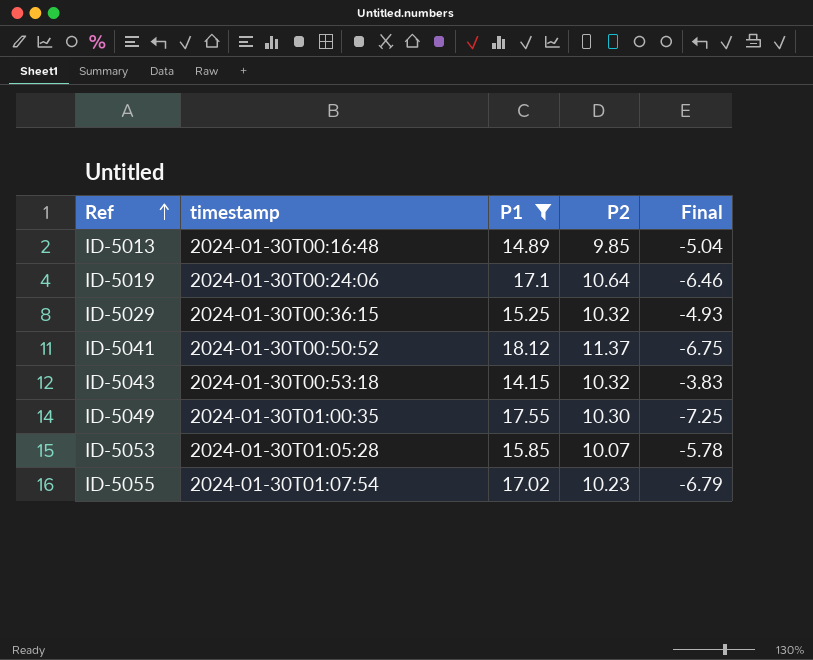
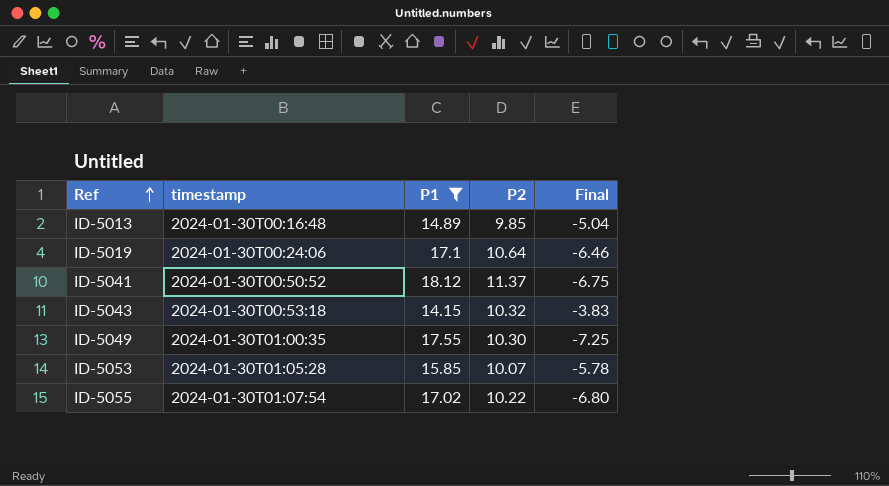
row ID-5029: 2024-01-30T00:36:15 | 15.25 | 10.32 | -4.93 -> none
ID-5055 | P2: 10.23 -> 10.22
ID-5055 | Final: -6.79 -> -6.80

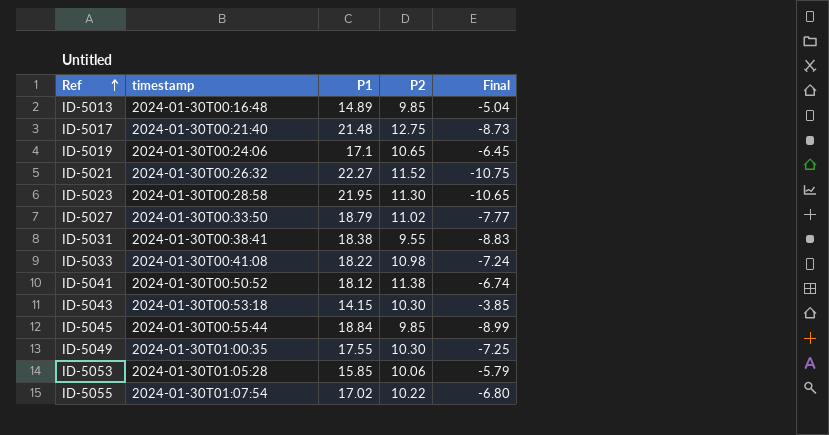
filter: P1 <= 18.12 -> none
ID-5019 | P2: 10.64 -> 10.65
ID-5019 | Final: -6.46 -> -6.45
ID-5041 | P2: 11.37 -> 11.38
ID-5041 | Final: -6.75 -> -6.74
ID-5043 | P2: 10.32 -> 10.30
ID-5043 | Final: -3.83 -> -3.85
ID-5053 | P2: 10.07 -> 10.06
ID-5053 | Final: -5.78 -> -5.79

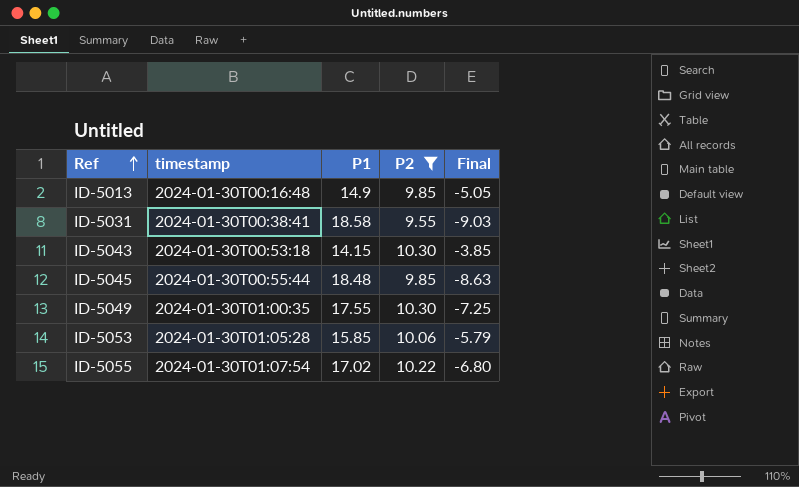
filter: none -> P2 <= 10.30
ID-5013 | P1: 14.89 -> 14.9
ID-5013 | Final: -5.04 -> -5.05
ID-5031 | P1: 18.38 -> 18.58
ID-5031 | Final: -8.83 -> -9.03
ID-5045 | P1: 18.84 -> 18.48
ID-5045 | Final: -8.99 -> -8.63

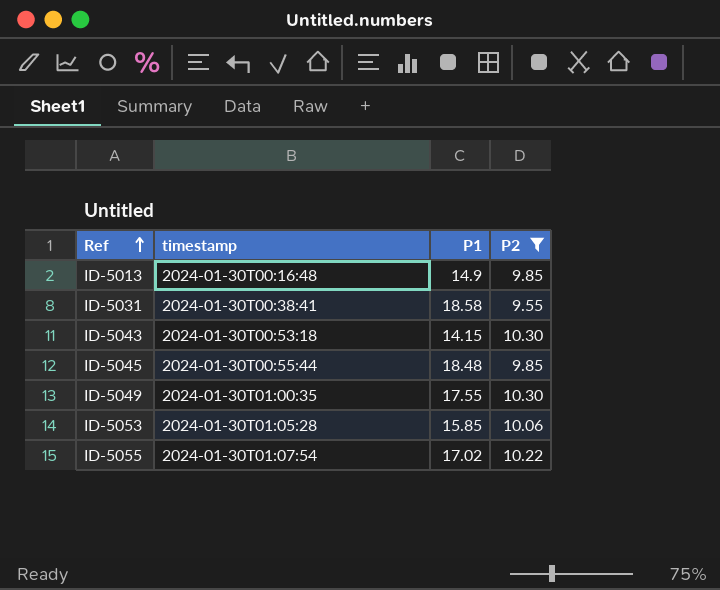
column Final | formula: [P2] - [P1] -> none

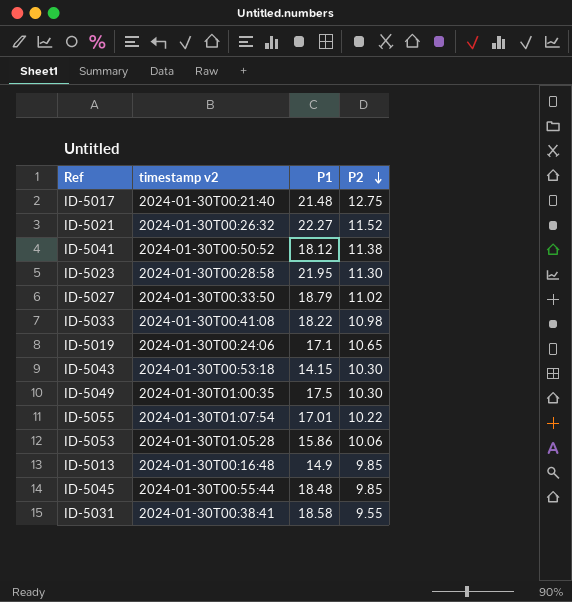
filter: P2 <= 10.30 -> none
row order: Ref ascending -> P2 descending
column name: timestamp -> timestamp v2
ID-5049 | P1: 17.55 -> 17.5
ID-5055 | P1: 17.02 -> 17.01
ID-5053 | P1: 15.85 -> 15.86

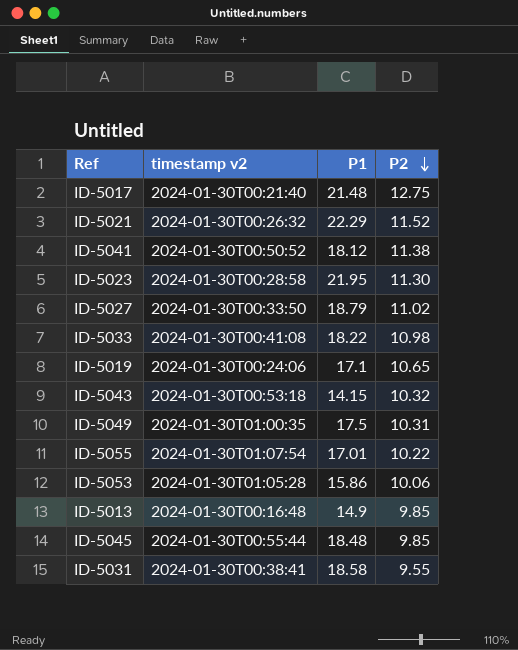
ID-5021 | P1: 22.27 -> 22.29
ID-5043 | P2: 10.30 -> 10.32
ID-5049 | P2: 10.30 -> 10.31

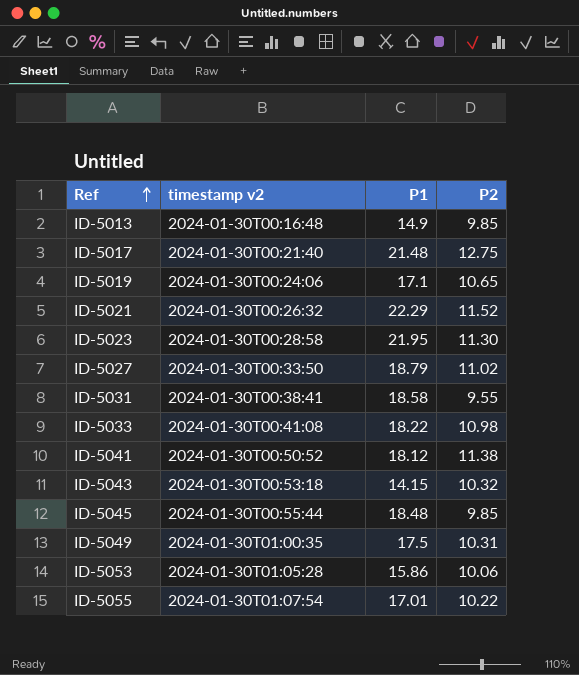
row order: P2 descending -> Ref ascending

